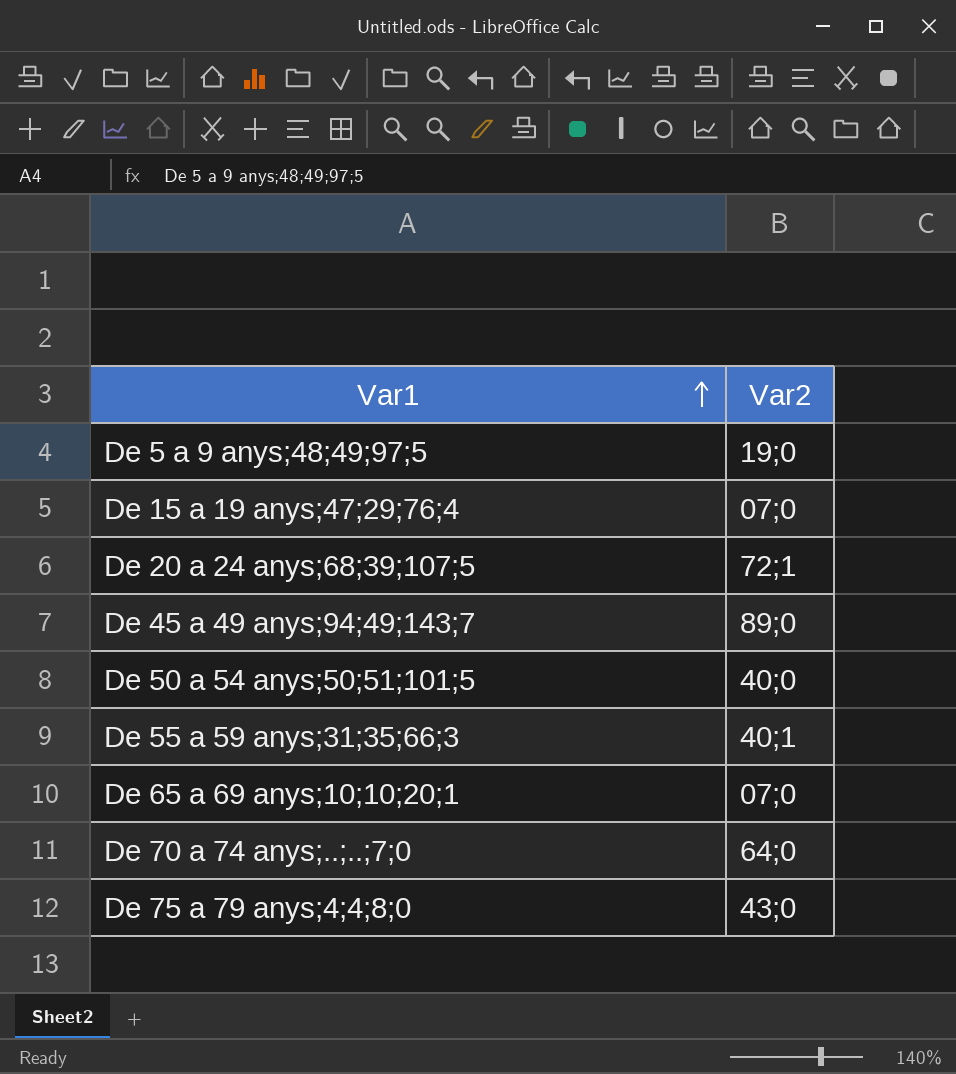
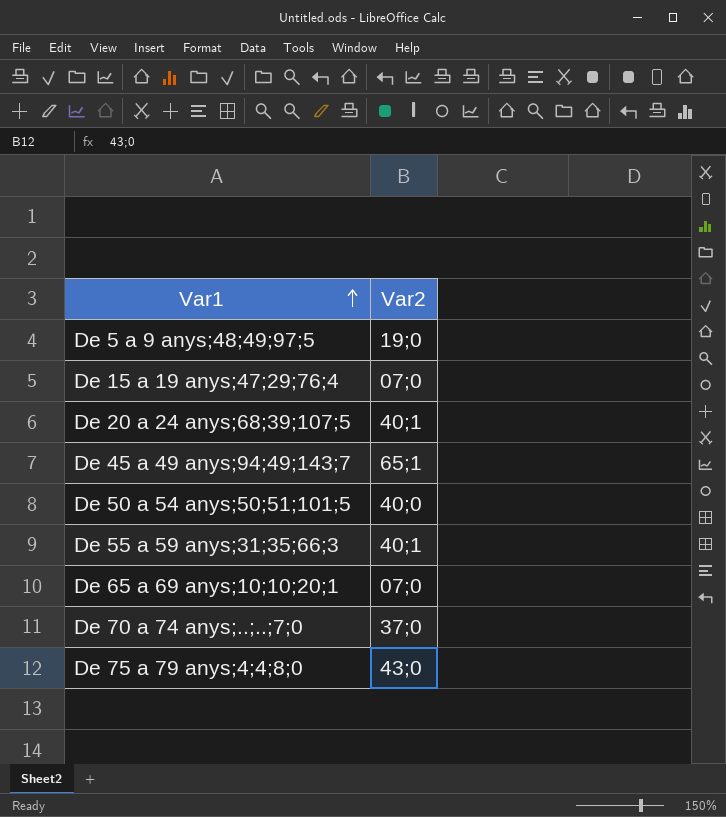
De 20 a 24 anys;68;39;107;5 | Var2: 72;1 -> 40;1
De 45 a 49 anys;94;49;143;7 | Var2: 89;0 -> 65;1
De 70 a 74 anys;..;..;7;0 | Var2: 64;0 -> 37;0

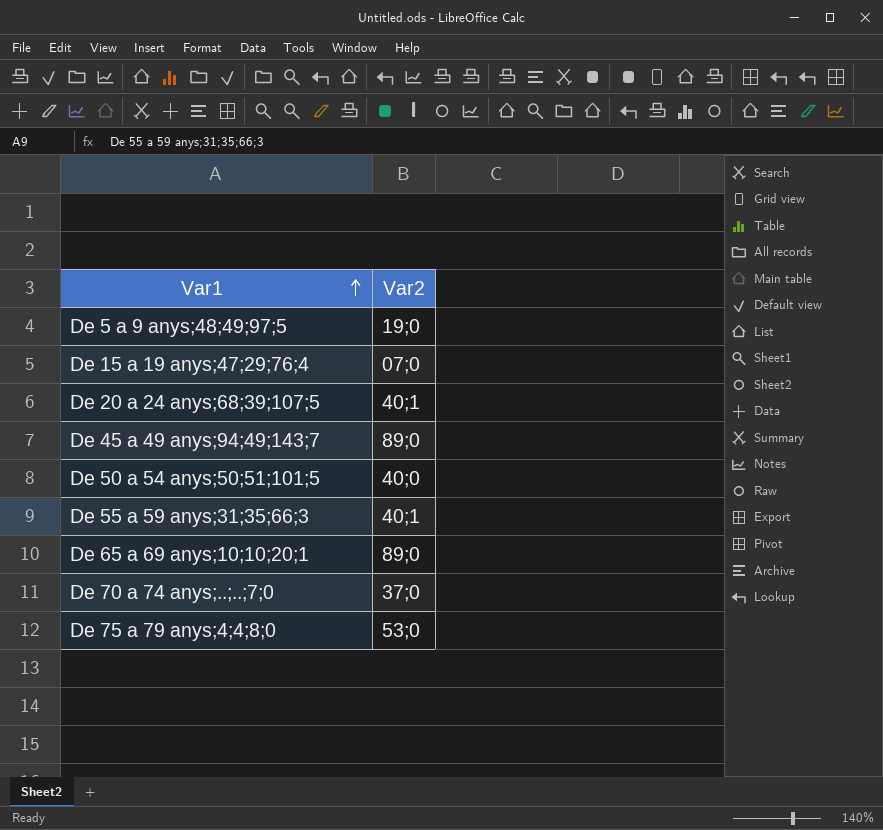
De 45 a 49 anys;94;49;143;7 | Var2: 65;1 -> 89;0
De 65 a 69 anys;10;10;20;1 | Var2: 07;0 -> 89;0
De 75 a 79 anys;4;4;8;0 | Var2: 43;0 -> 53;0

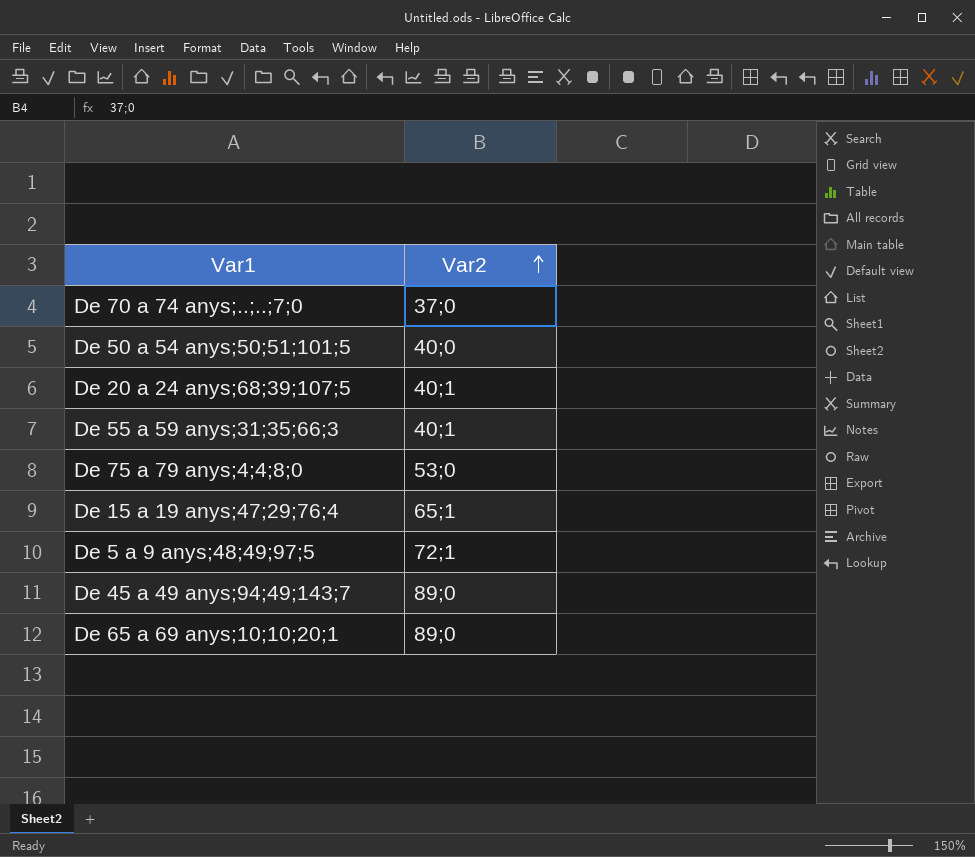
row order: Var1 ascending -> Var2 ascending
De 15 a 19 anys;47;29;76;4 | Var2: 07;0 -> 65;1
De 5 a 9 anys;48;49;97;5 | Var2: 19;0 -> 72;1

